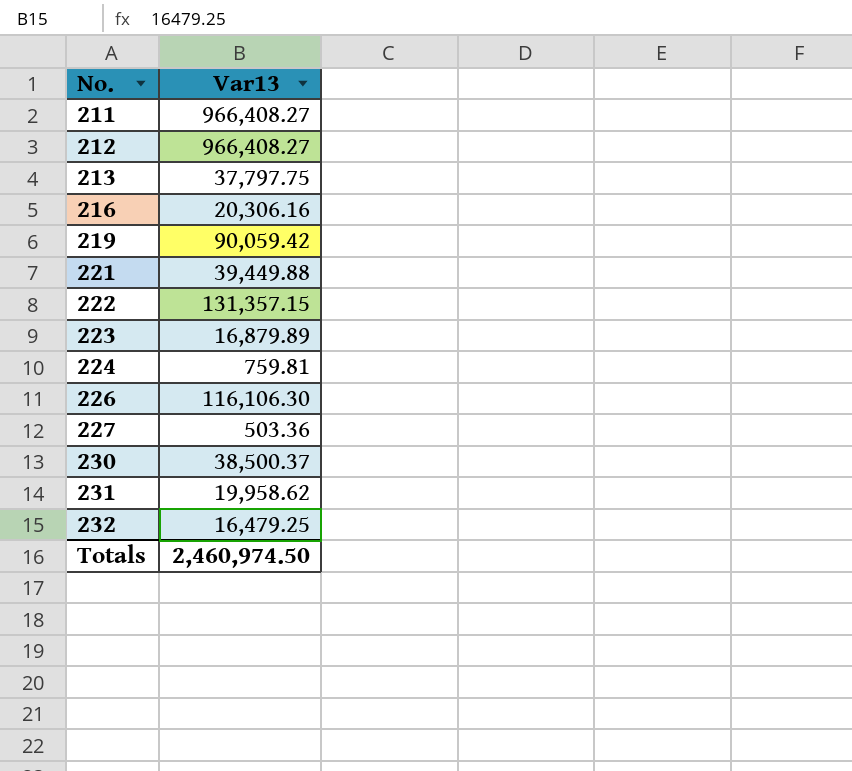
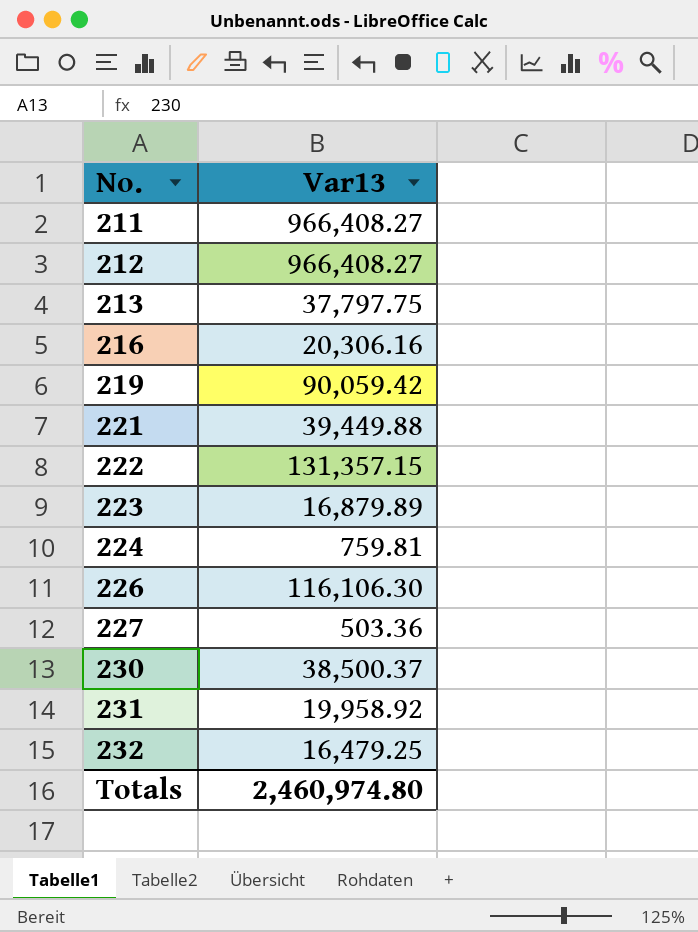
231 | Var13: 19,958.62 -> 19,958.92
Totals | Var13: 2,460,974.50 -> 2,460,974.80

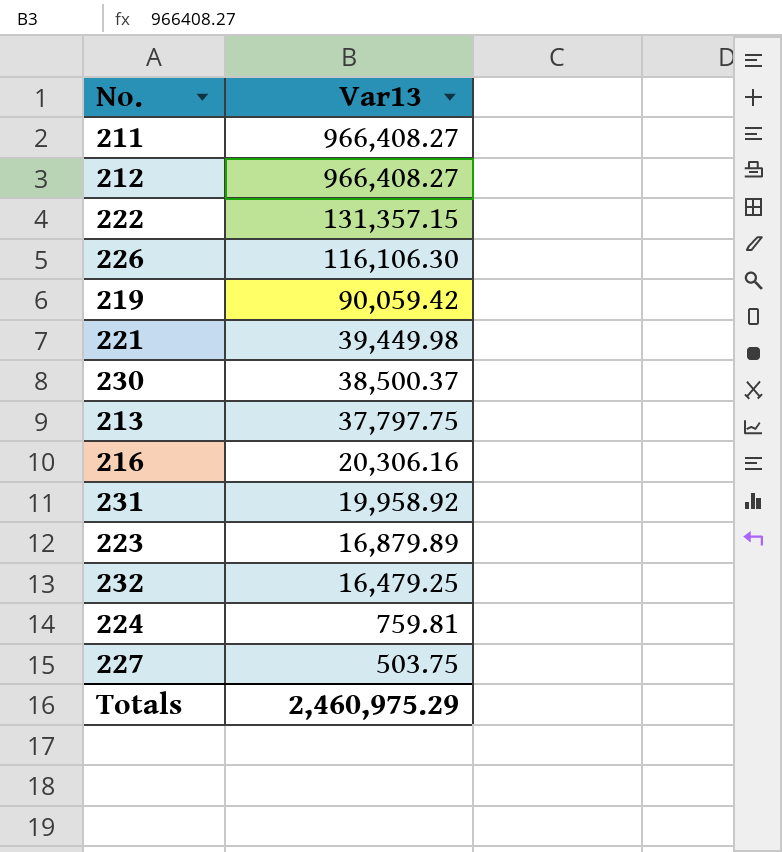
row order: No. ascending -> Var13 descending
221 | Var13: 39,449.88 -> 39,449.98
227 | Var13: 503.36 -> 503.75
Totals | Var13: 2,460,974.80 -> 2,460,975.29

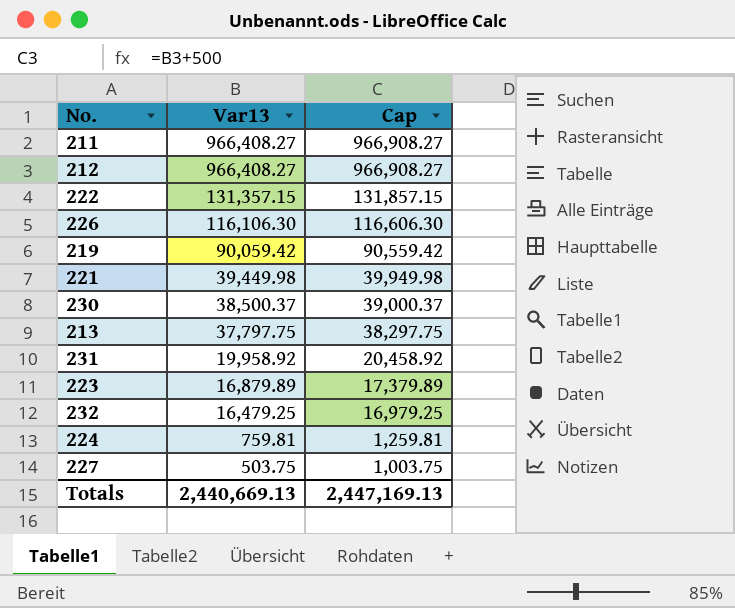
column Cap | formula: none -> [Var13] + 500
row 216: 20,306.16 -> none
Totals | Var13: 2,460,975.29 -> 2,440,669.13

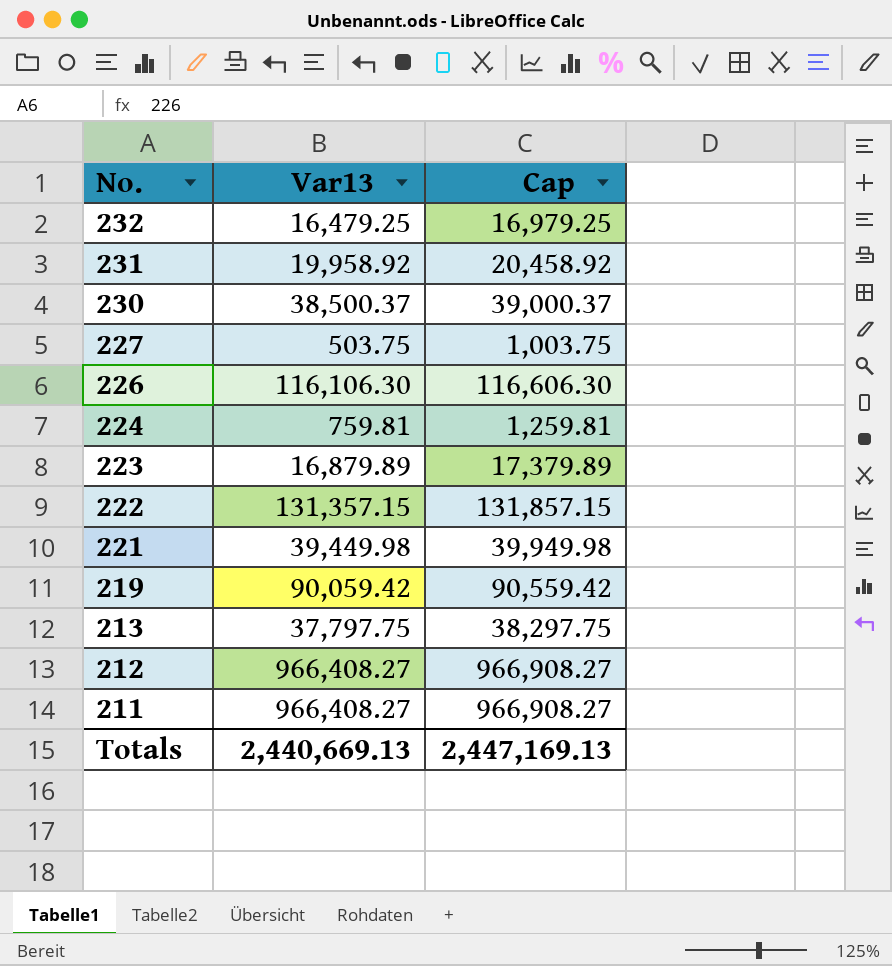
row order: Var13 descending -> No. descending

